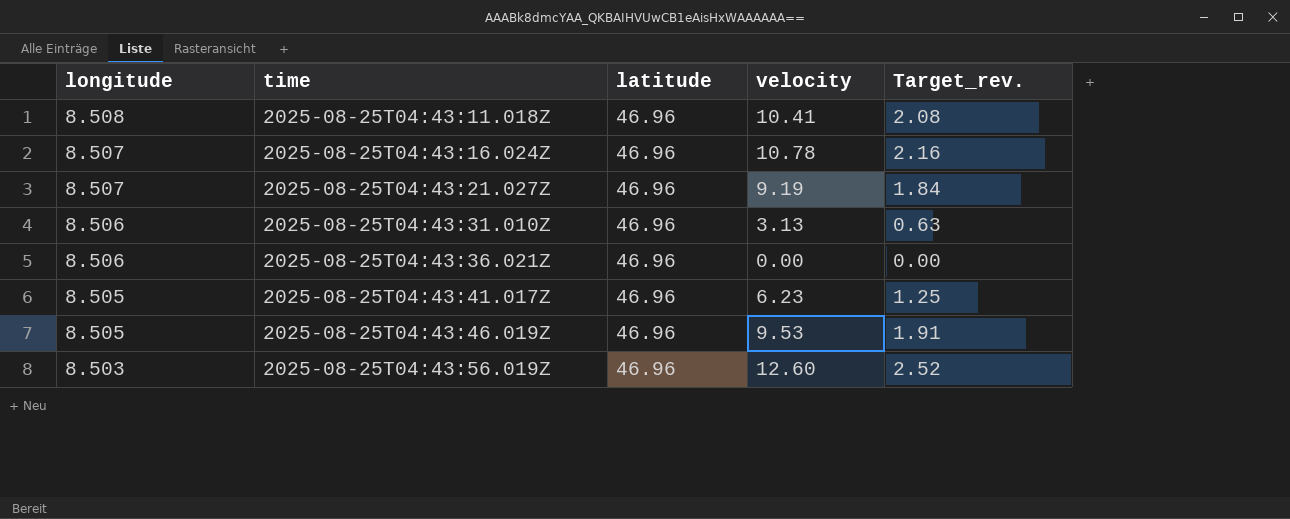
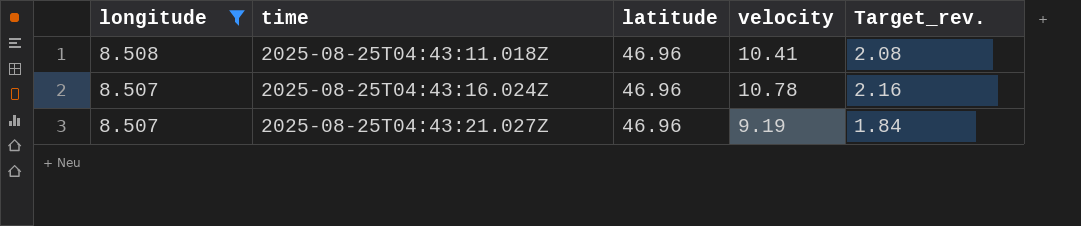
filter: none -> longitude >= 8.507

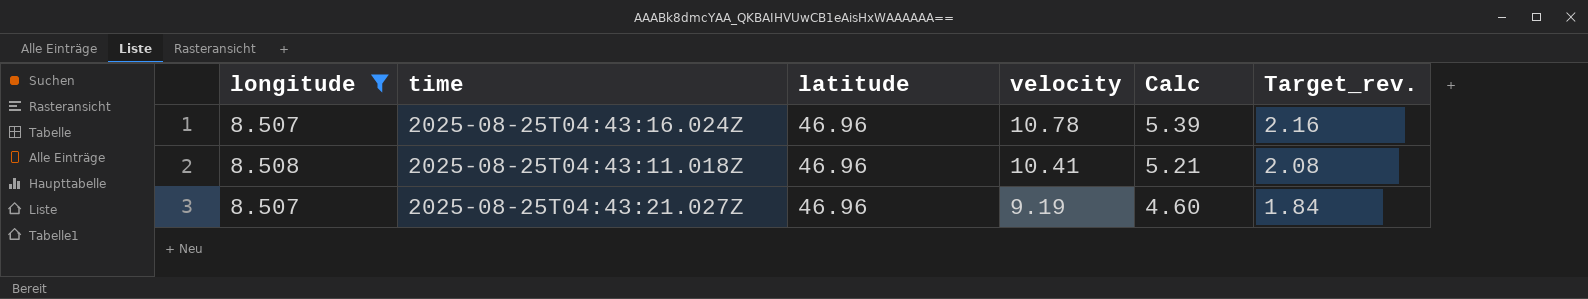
row order: longitude descending -> velocity descending
column Calc | formula: none -> [velocity] * 0.5

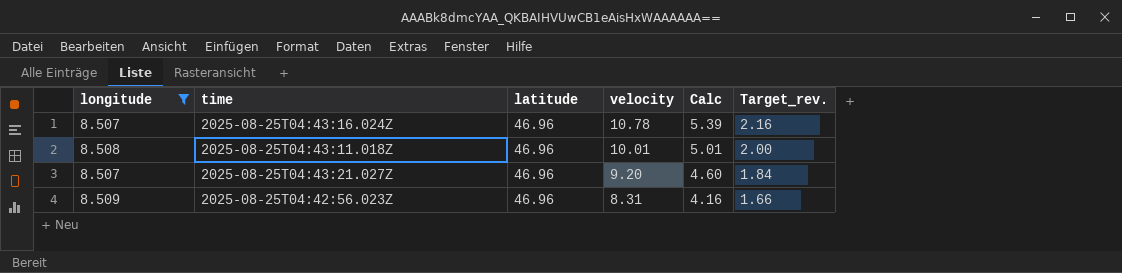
2025-08-25T04:43:11.018Z | velocity: 10.41 -> 10.01
2025-08-25T04:43:11.018Z | Calc: 5.21 -> 5.01
2025-08-25T04:43:11.018Z | Target_rev.: 2.08 -> 2.00
2025-08-25T04:43:21.027Z | velocity: 9.19 -> 9.20
row 2025-08-25T04:42:56.023Z: none -> 8.509 | 46.96 | 8.31 | 4.16 | 1.66

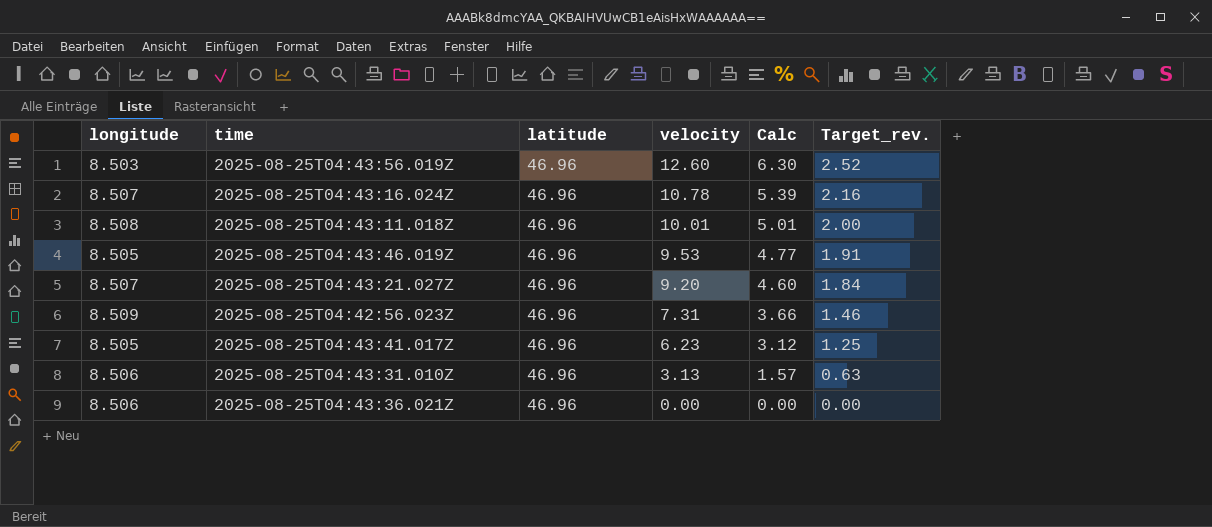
filter: longitude >= 8.507 -> none
2025-08-25T04:42:56.023Z | velocity: 8.31 -> 7.31
2025-08-25T04:42:56.023Z | Calc: 4.16 -> 3.66
2025-08-25T04:42:56.023Z | Target_rev.: 1.66 -> 1.46

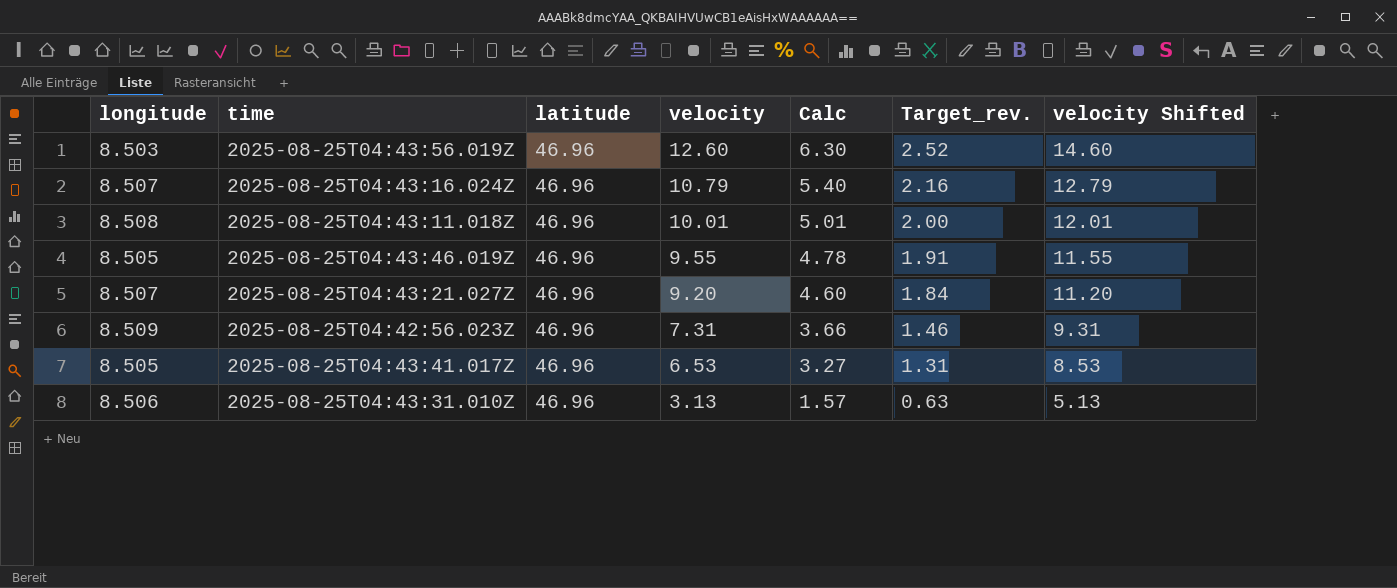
column velocity Shifted | formula: none -> [velocity] + 2
row 2025-08-25T04:43:36.021Z: 8.506 | 46.96 | 0.00 | 0.00 | 0.00 -> none
2025-08-25T04:43:16.024Z | velocity: 10.78 -> 10.79
2025-08-25T04:43:16.024Z | Calc: 5.39 -> 5.40
2025-08-25T04:43:46.019Z | velocity: 9.53 -> 9.55
2025-08-25T04:43:46.019Z | Calc: 4.77 -> 4.78
2025-08-25T04:43:41.017Z | velocity: 6.23 -> 6.53
2025-08-25T04:43:41.017Z | Calc: 3.12 -> 3.27
2025-08-25T04:43:41.017Z | Target_rev.: 1.25 -> 1.31

